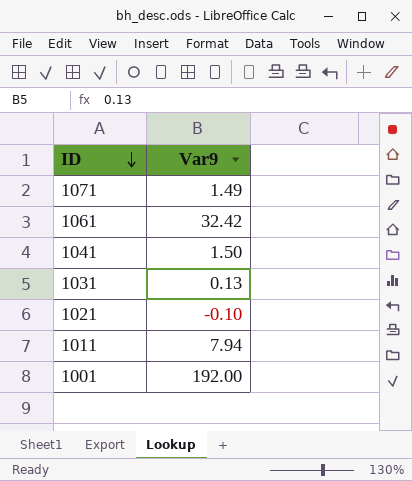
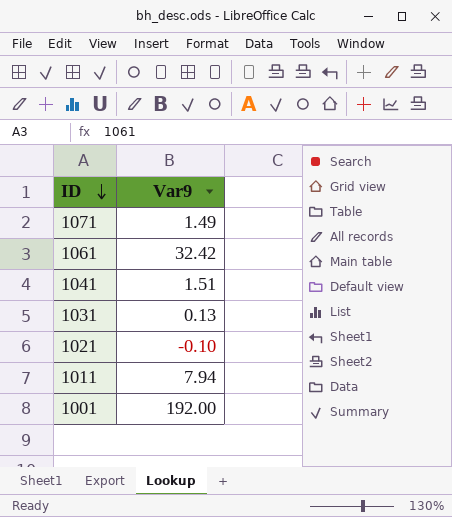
1041 | Var9: 1.50 -> 1.51

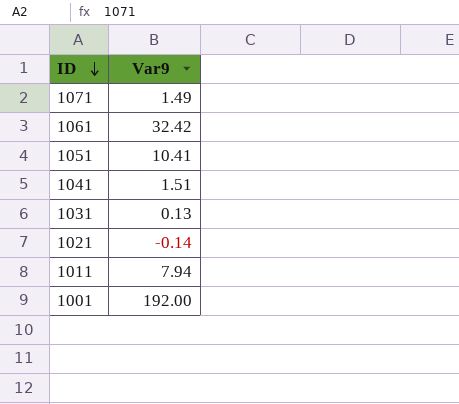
row 1051: none -> 10.41
1021 | Var9: -0.10 -> -0.14

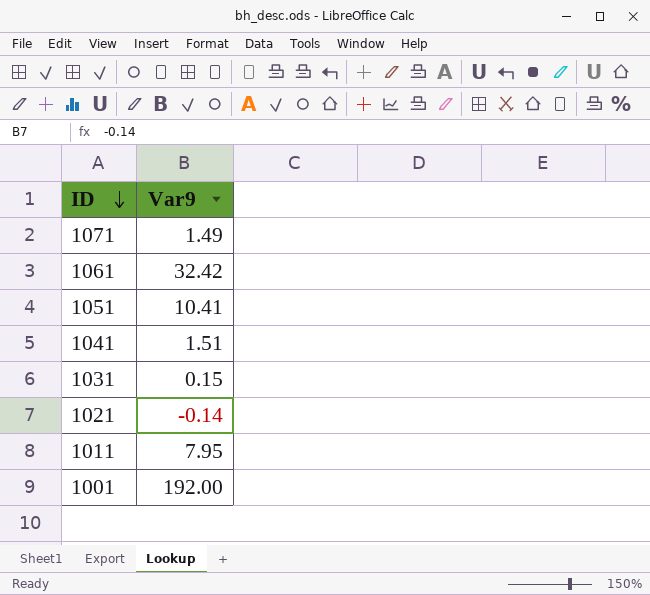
1031 | Var9: 0.13 -> 0.15
1011 | Var9: 7.94 -> 7.95

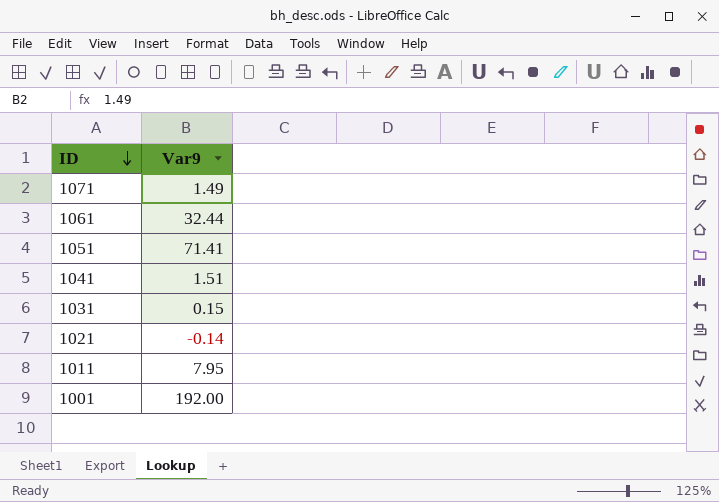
1061 | Var9: 32.42 -> 32.44
1051 | Var9: 10.41 -> 71.41

